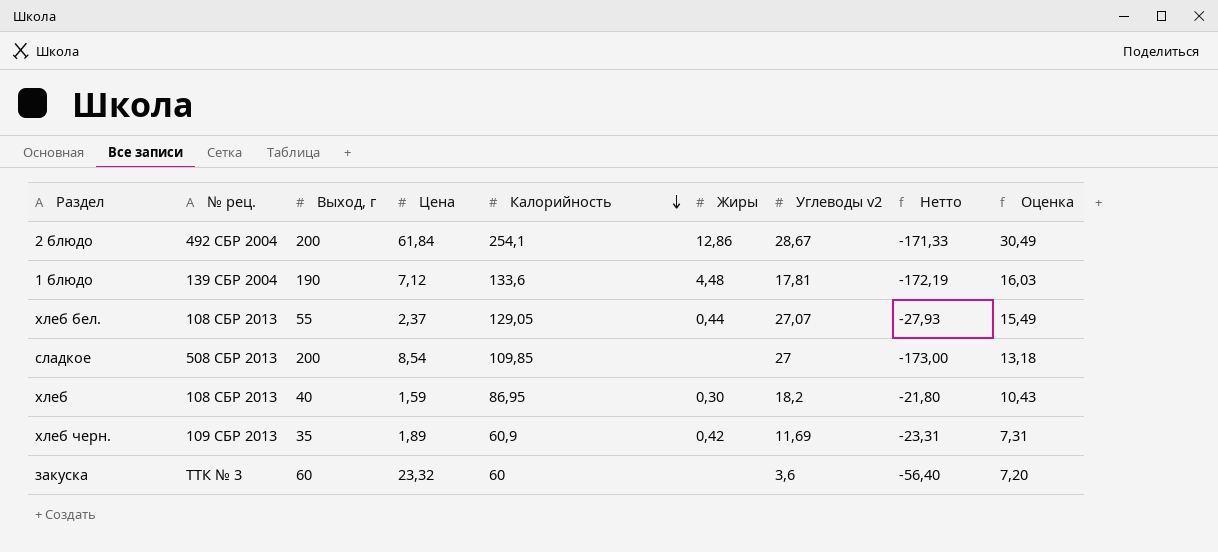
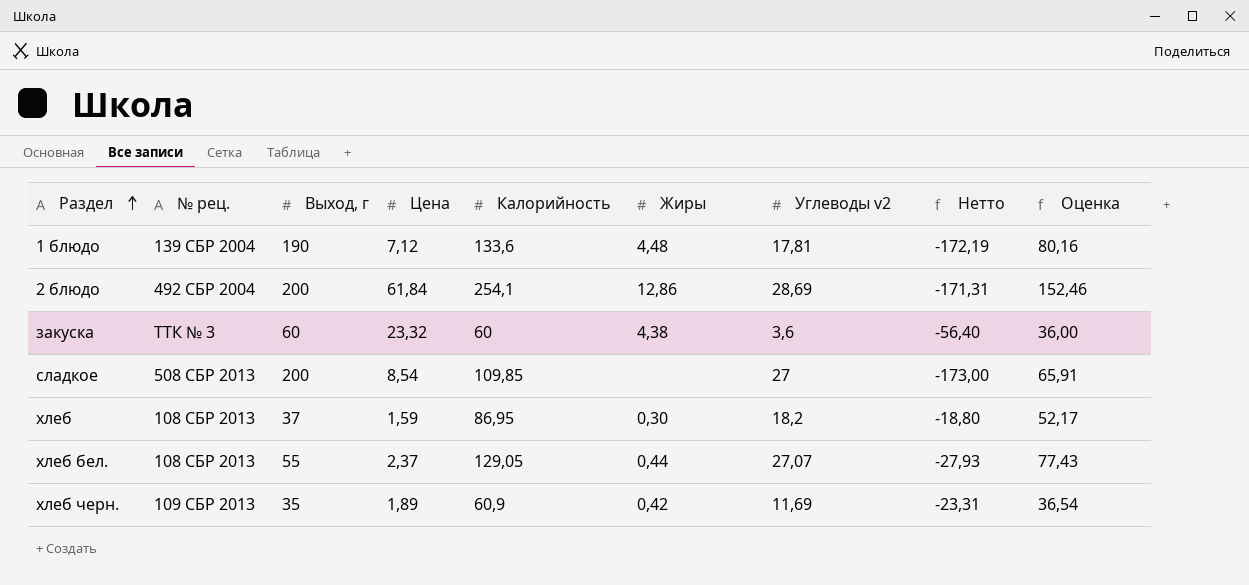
row order: Калорийность descending -> Раздел ascending
column Оценка | formula: [Калорийность] * 0,12 -> [Калорийность] * 0,6
2 блюдо | Углеводы v2: 28,67 -> 28,69
2 блюдо | Нетто: -171,33 -> -171,31
закуска | Жиры: none -> 4,38
хлеб | Выход, г: 40 -> 37
хлеб | Нетто: -21,80 -> -18,80

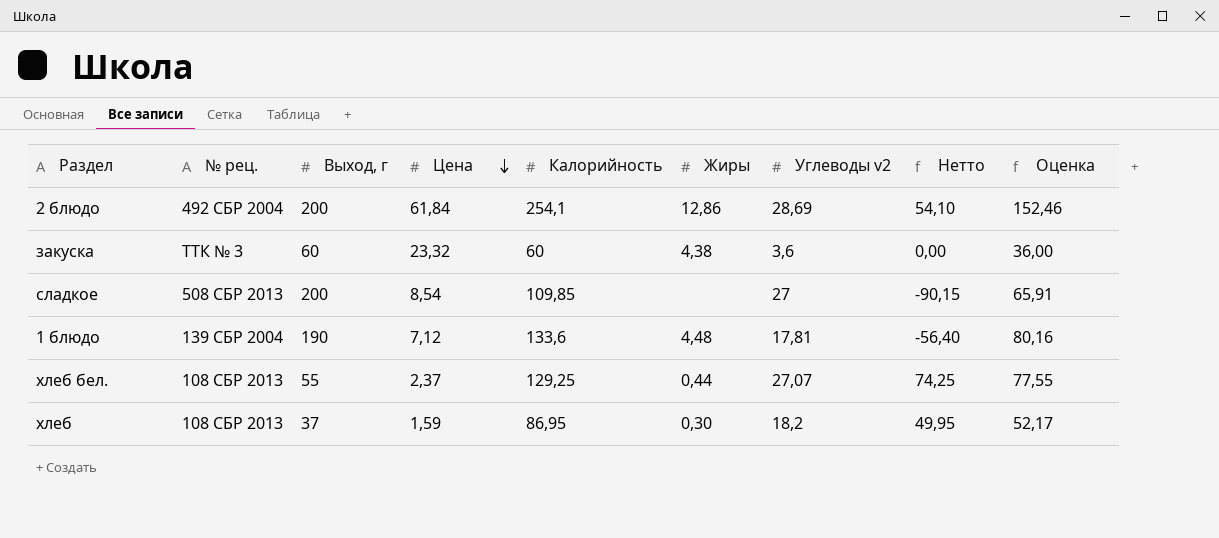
row order: Раздел ascending -> Цена descending
column Нетто | formula: [Углеводы v2] - [Выход, г] -> [Калорийность] - [Выход, г]
row хлеб черн.: 109 СБР 2013 | 35 | 1,89 | 60,9 | 0,42 | 11,69 | -23,31 | 36,54 -> none
хлеб бел. | Калорийность: 129,05 -> 129,25
хлеб бел. | Оценка: 77,43 -> 77,55

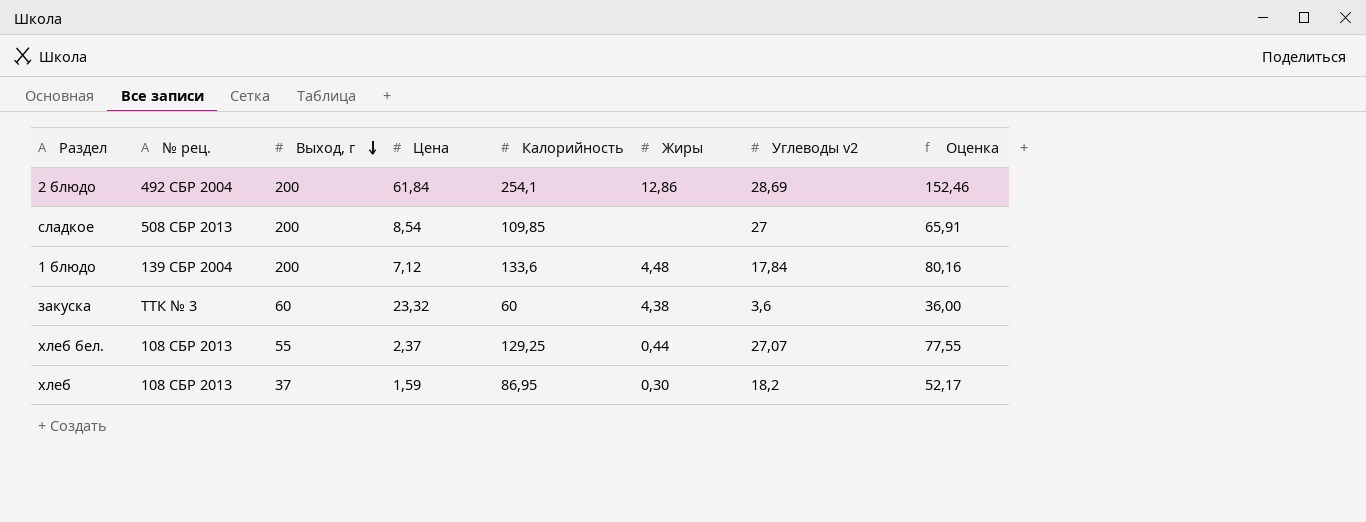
row order: Цена descending -> Выход, г descending
column Нетто | formula: [Калорийность] - [Выход, г] -> none
1 блюдо | Выход, г: 190 -> 200
1 блюдо | Углеводы v2: 17,81 -> 17,84

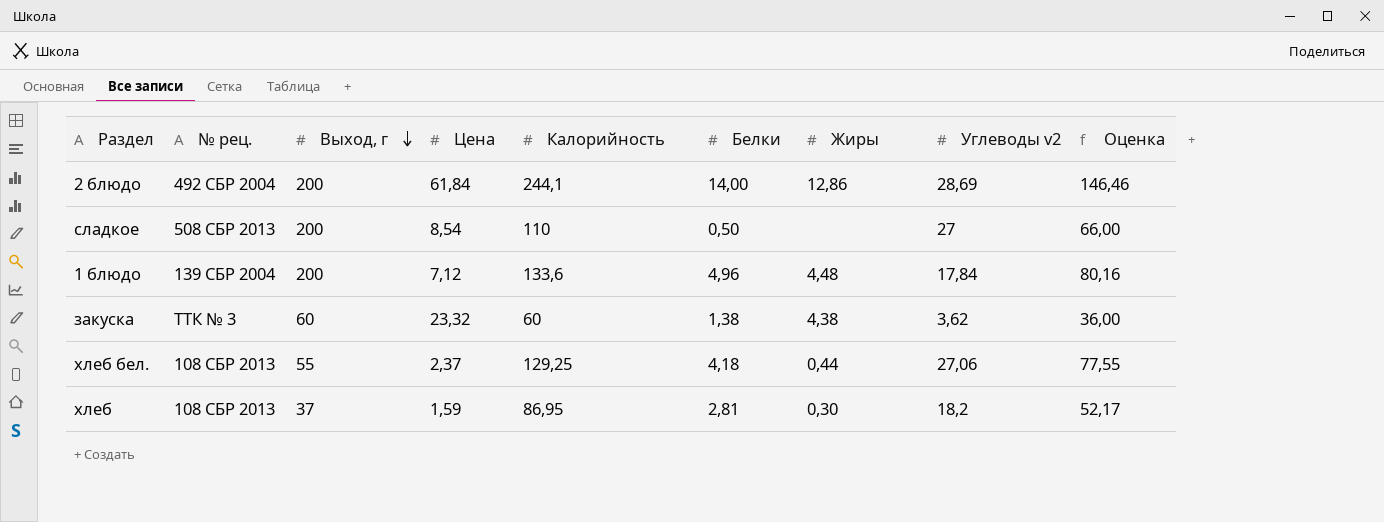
column Белки | position: none -> 6
2 блюдо | Калорийность: 254,1 -> 244,1
2 блюдо | Оценка: 152,46 -> 146,46
сладкое | Калорийность: 109,85 -> 110
сладкое | Оценка: 65,91 -> 66,00
закуска | Углеводы v2: 3,6 -> 3,62
хлеб бел. | Углеводы v2: 27,07 -> 27,06

